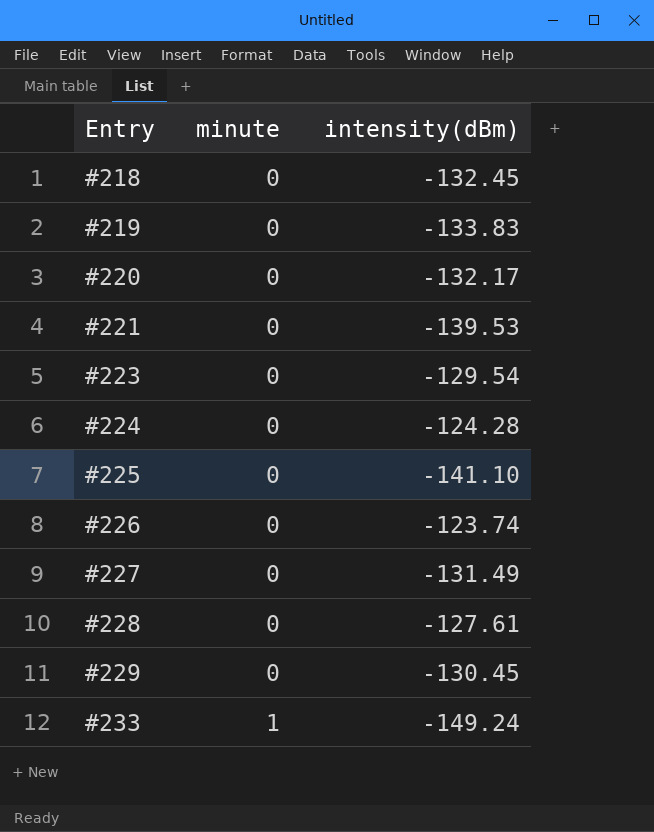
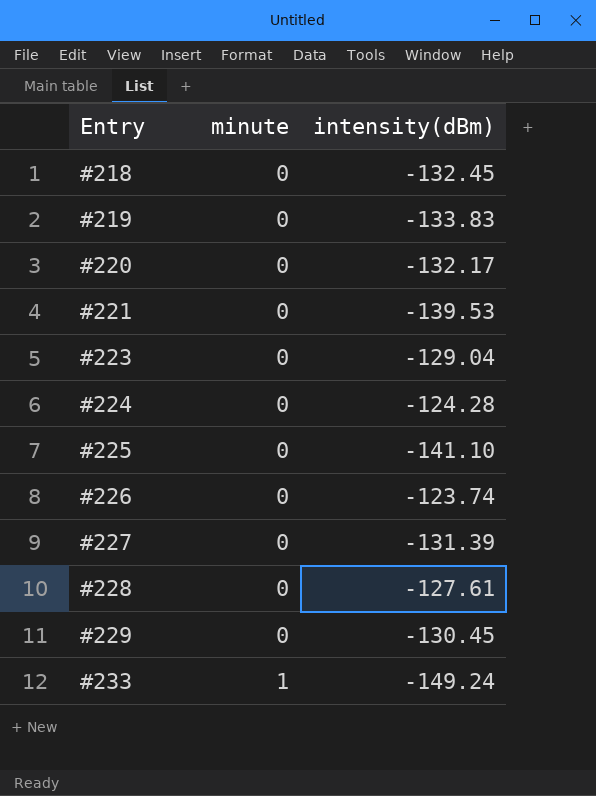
#223 | intensity(dBm): -129.54 -> -129.04
#227 | intensity(dBm): -131.49 -> -131.39

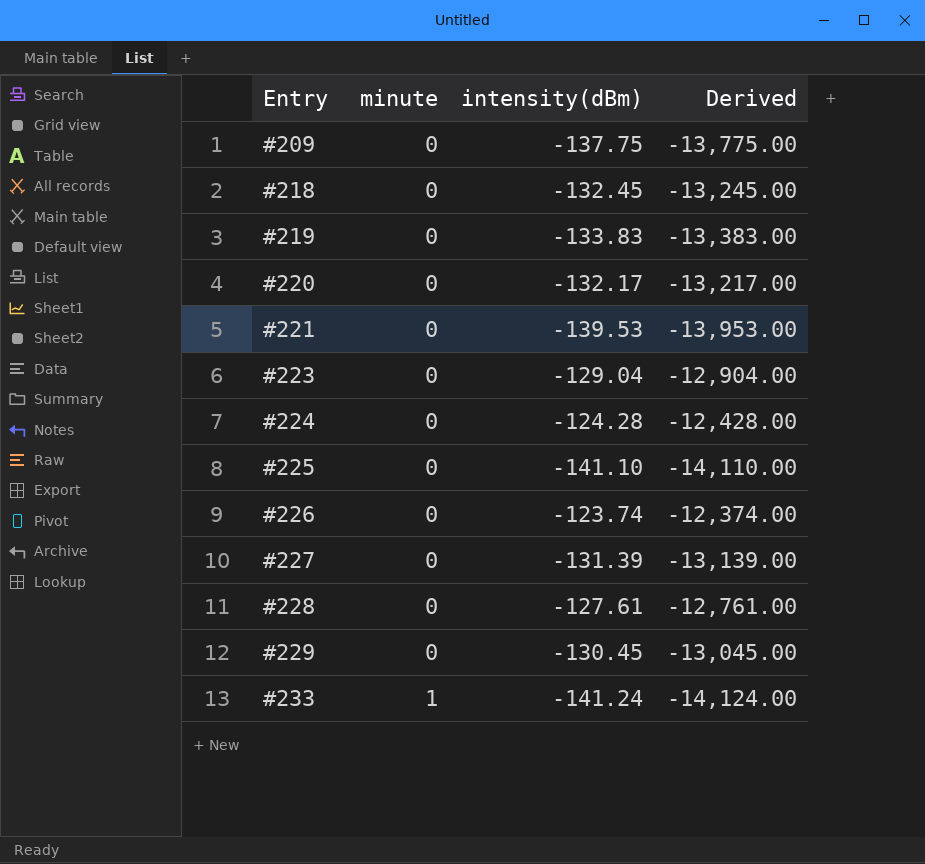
column Derived | formula: none -> [intensity(dBm)] * 100
row #209: none -> 0 | -137.75 | -13,775.00
#233 | intensity(dBm): -149.24 -> -141.24

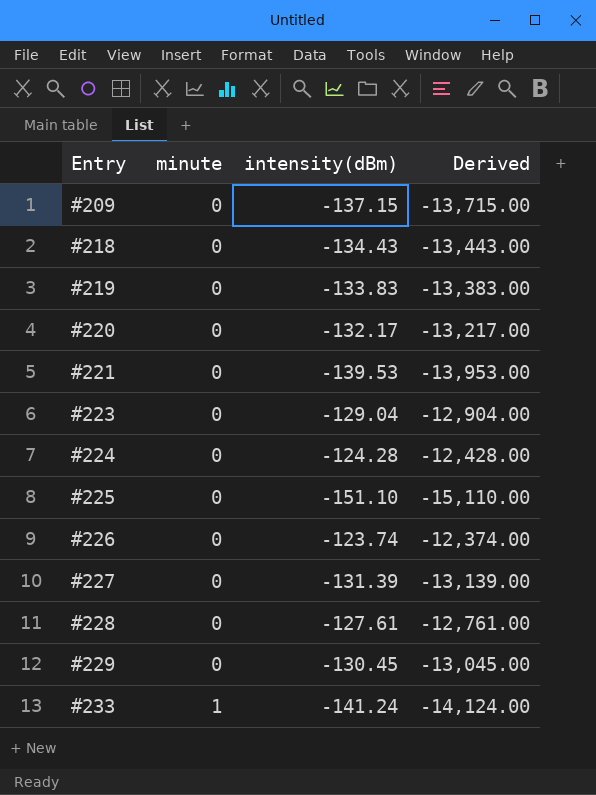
#209 | intensity(dBm): -137.75 -> -137.15
#209 | Derived: -13,775.00 -> -13,715.00
#218 | intensity(dBm): -132.45 -> -134.43
#218 | Derived: -13,245.00 -> -13,443.00
#225 | intensity(dBm): -141.10 -> -151.10
#225 | Derived: -14,110.00 -> -15,110.00

